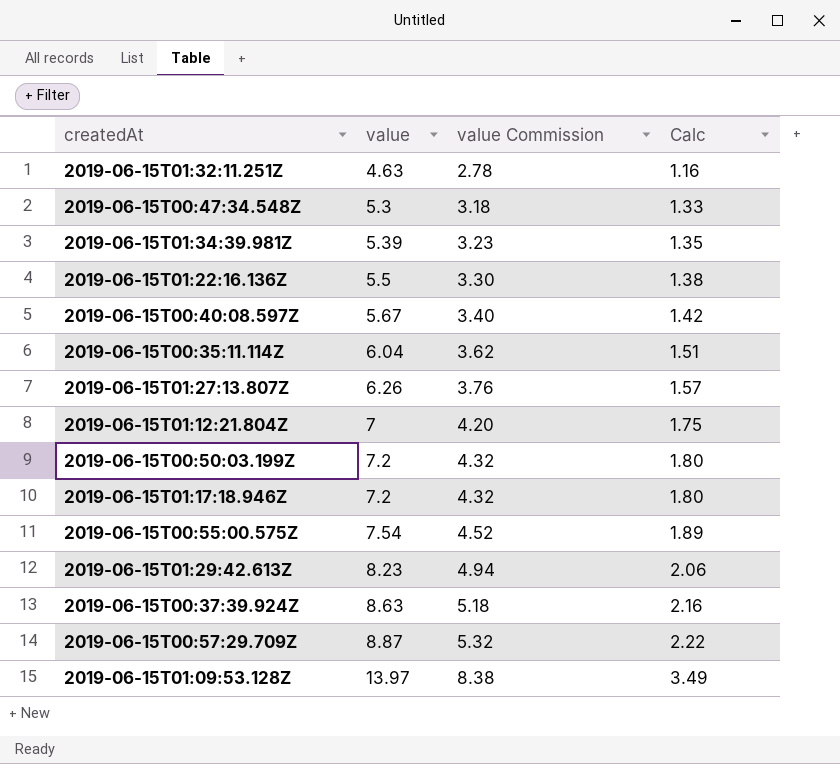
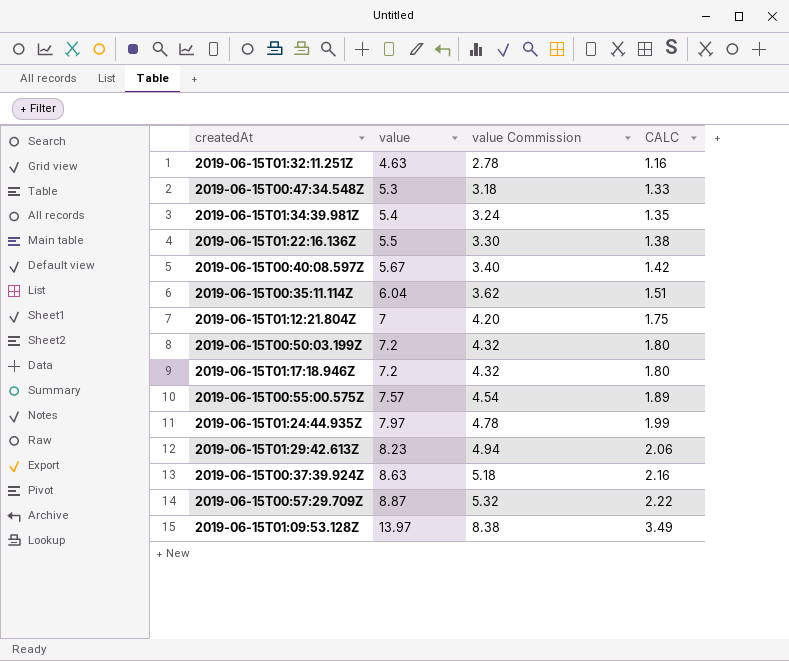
column name: Calc -> CALC
row 2019-06-15T01:27:13.807Z: 6.26 | 3.76 | 1.57 -> none
2019-06-15T01:34:39.981Z | value: 5.39 -> 5.4
2019-06-15T01:34:39.981Z | value Commission: 3.23 -> 3.24
2019-06-15T00:55:00.575Z | value: 7.54 -> 7.57
2019-06-15T00:55:00.575Z | value Commission: 4.52 -> 4.54
row 2019-06-15T01:24:44.935Z: none -> 7.97 | 4.78 | 1.99

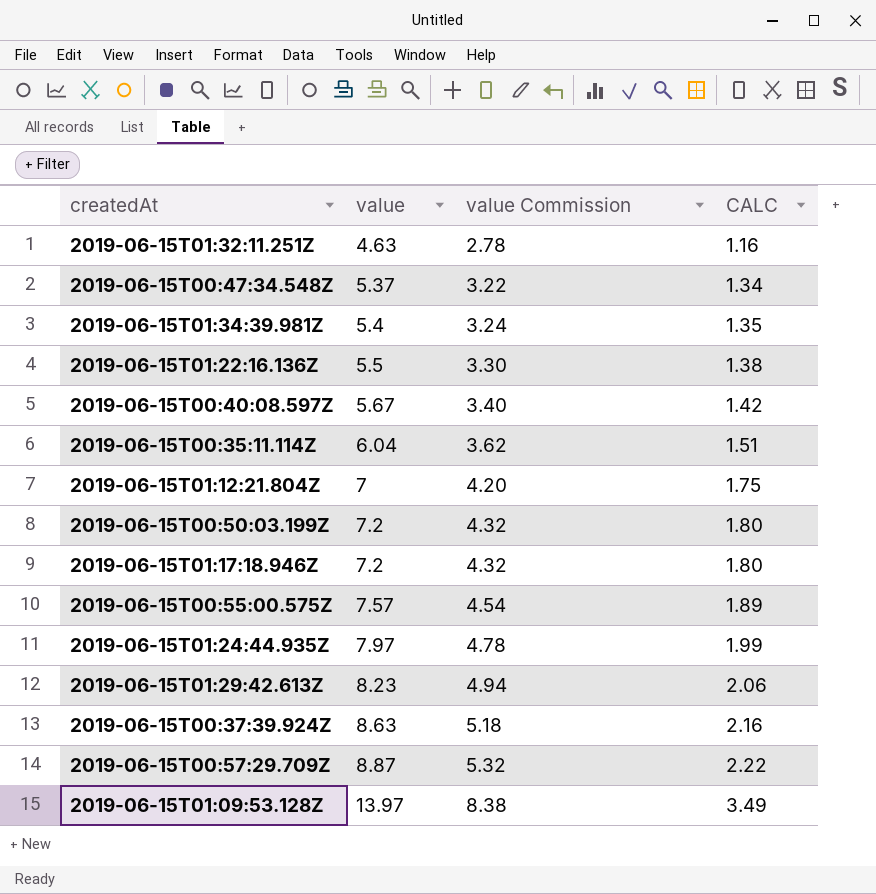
2019-06-15T00:47:34.548Z | value: 5.3 -> 5.37
2019-06-15T00:47:34.548Z | value Commission: 3.18 -> 3.22
2019-06-15T00:47:34.548Z | CALC: 1.33 -> 1.34

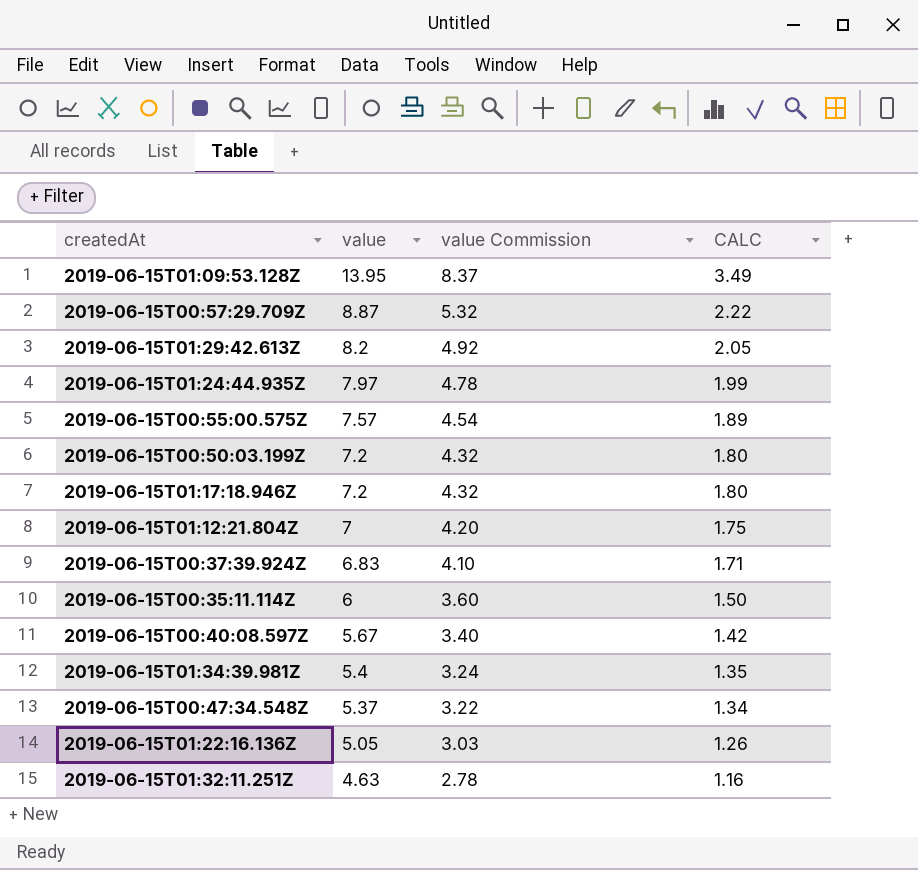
row order: value ascending -> value descending
2019-06-15T01:09:53.128Z | value: 13.97 -> 13.95
2019-06-15T01:09:53.128Z | value Commission: 8.38 -> 8.37
2019-06-15T01:29:42.613Z | value: 8.23 -> 8.2
2019-06-15T01:29:42.613Z | value Commission: 4.94 -> 4.92
2019-06-15T01:29:42.613Z | CALC: 2.06 -> 2.05
2019-06-15T00:37:39.924Z | value: 8.63 -> 6.83
2019-06-15T00:37:39.924Z | value Commission: 5.18 -> 4.10
2019-06-15T00:37:39.924Z | CALC: 2.16 -> 1.71
2019-06-15T00:35:11.114Z | value: 6.04 -> 6
2019-06-15T00:35:11.114Z | value Commission: 3.62 -> 3.60
2019-06-15T00:35:11.114Z | CALC: 1.51 -> 1.50
2019-06-15T01:22:16.136Z | value: 5.5 -> 5.05
2019-06-15T01:22:16.136Z | value Commission: 3.30 -> 3.03
2019-06-15T01:22:16.136Z | CALC: 1.38 -> 1.26

